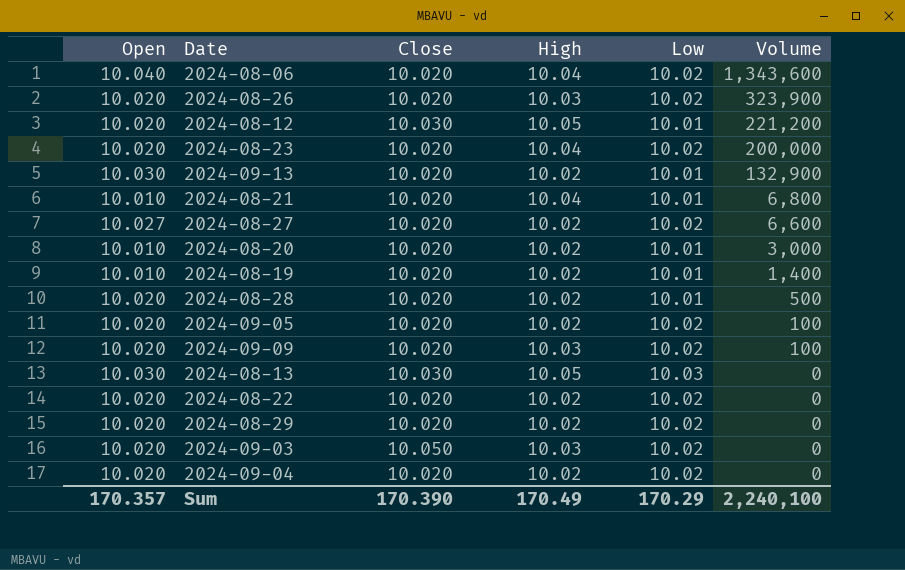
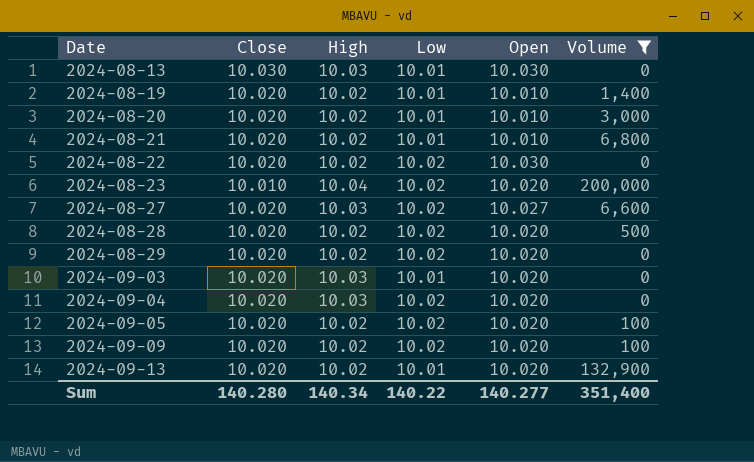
filter: none -> Volume <= 200,000
row order: Volume descending -> Date ascending
column Open | position: 1 -> 5
2024-08-13 | High: 10.05 -> 10.03
2024-08-13 | Low: 10.03 -> 10.01
2024-08-21 | High: 10.04 -> 10.02
2024-08-22 | Open: 10.020 -> 10.030
2024-08-23 | Close: 10.020 -> 10.010
2024-08-27 | High: 10.02 -> 10.03
2024-08-28 | Low: 10.01 -> 10.02
2024-09-03 | Close: 10.050 -> 10.020
2024-09-03 | Low: 10.02 -> 10.01
2024-09-04 | High: 10.02 -> 10.03
2024-09-09 | High: 10.03 -> 10.02
2024-09-13 | Open: 10.030 -> 10.020
Sum | Close: 170.390 -> 140.280
Sum | High: 170.49 -> 140.34
Sum | Low: 170.29 -> 140.22
Sum | Open: 170.357 -> 140.277
Sum | Volume: 2,240,100 -> 351,400

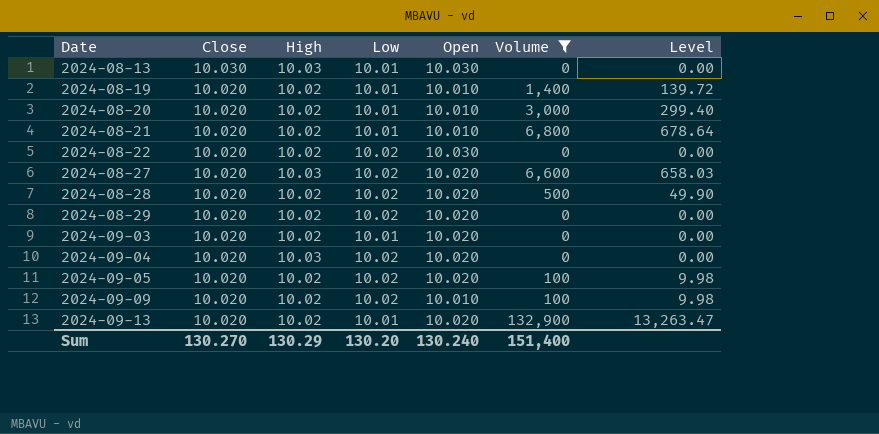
column Level | formula: none -> [Volume] / [High]
row 2024-08-23: 10.010 | 10.04 | 10.02 | 10.020 | 200,000 -> none
2024-08-27 | Open: 10.027 -> 10.020
2024-09-03 | High: 10.03 -> 10.02
2024-09-09 | Open: 10.020 -> 10.010
Sum | Close: 140.280 -> 130.270
Sum | High: 140.34 -> 130.29
Sum | Low: 140.22 -> 130.20
Sum | Open: 140.277 -> 130.240
Sum | Volume: 351,400 -> 151,400

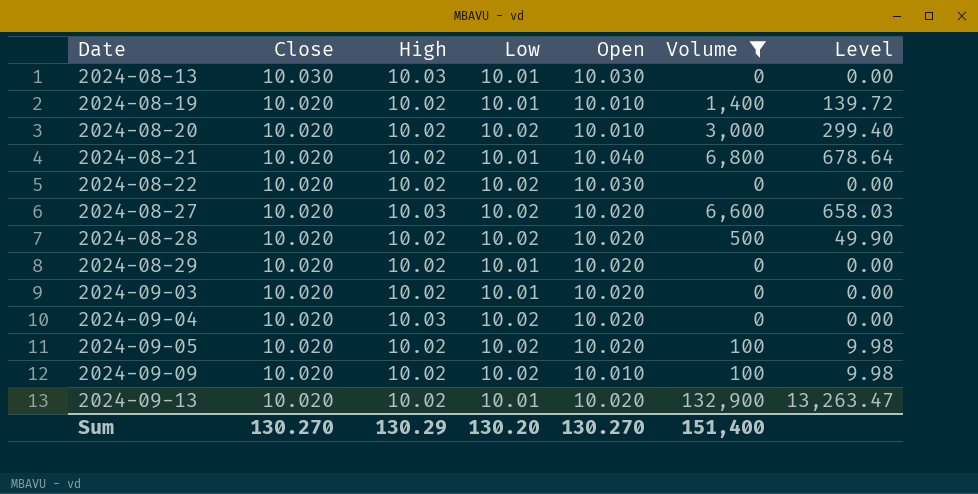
2024-08-20 | Low: 10.01 -> 10.02
2024-08-21 | Open: 10.010 -> 10.040
2024-08-29 | Low: 10.02 -> 10.01
Sum | Open: 130.240 -> 130.270

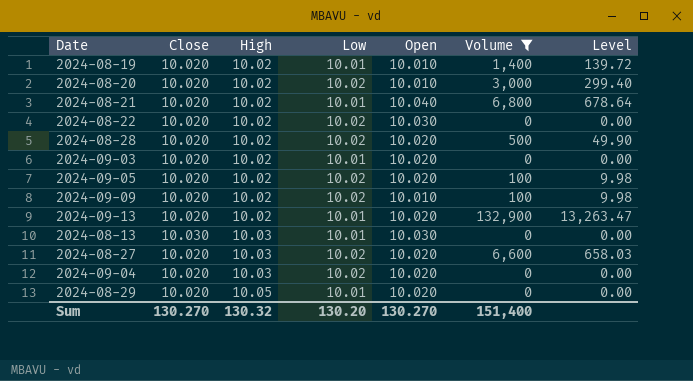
row order: Date ascending -> High ascending
2024-08-29 | High: 10.02 -> 10.05
Sum | High: 130.29 -> 130.32

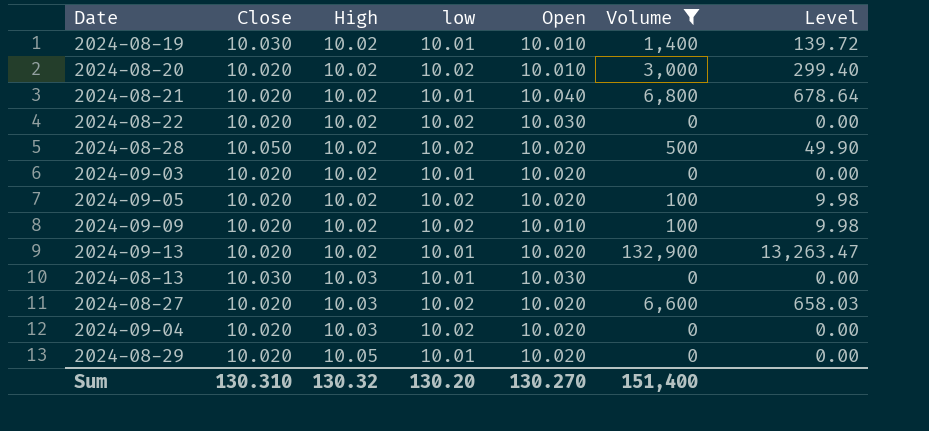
column name: Low -> low
2024-08-19 | Close: 10.020 -> 10.030
2024-08-28 | Close: 10.020 -> 10.050
Sum | Close: 130.270 -> 130.310

